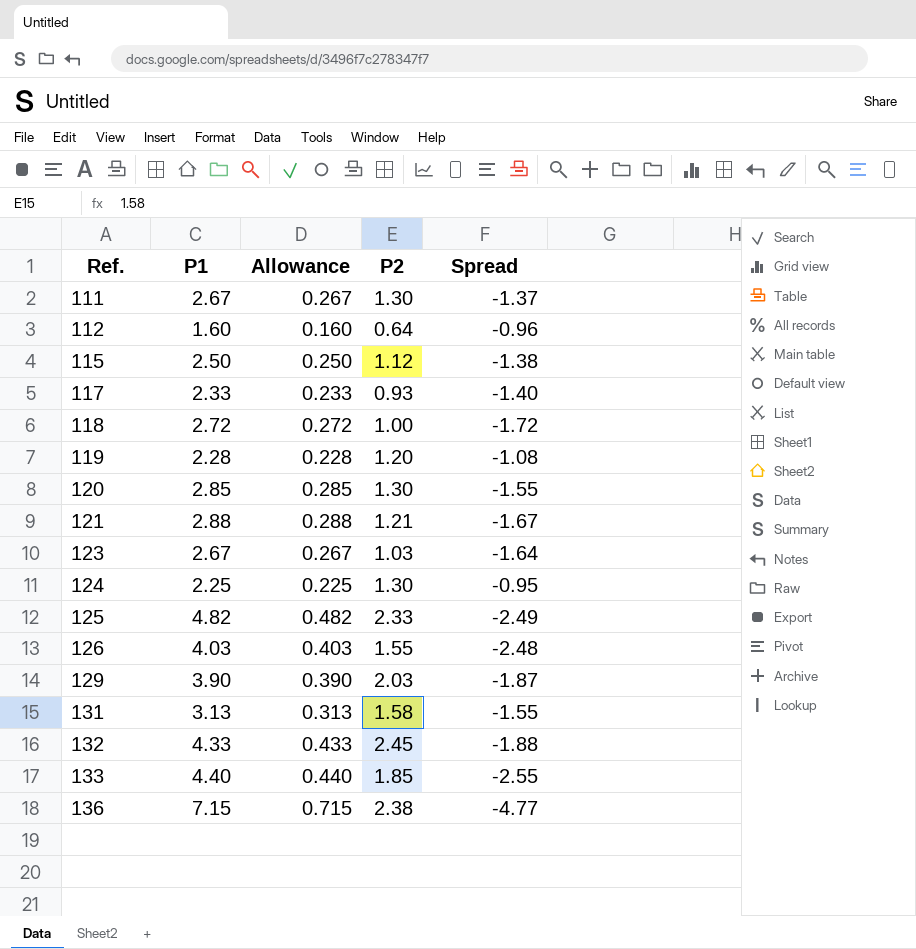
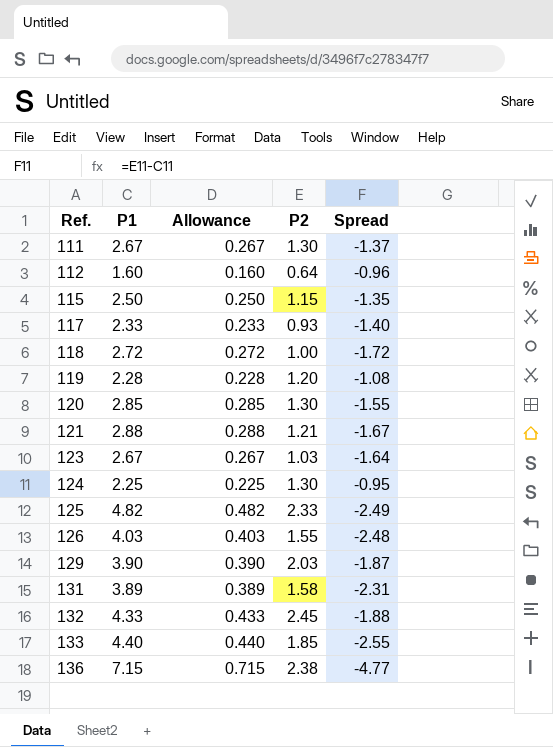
115 | P2: 1.12 -> 1.15
115 | Spread: -1.38 -> -1.35
131 | P1: 3.13 -> 3.89
131 | Allowance: 0.313 -> 0.389
131 | Spread: -1.55 -> -2.31

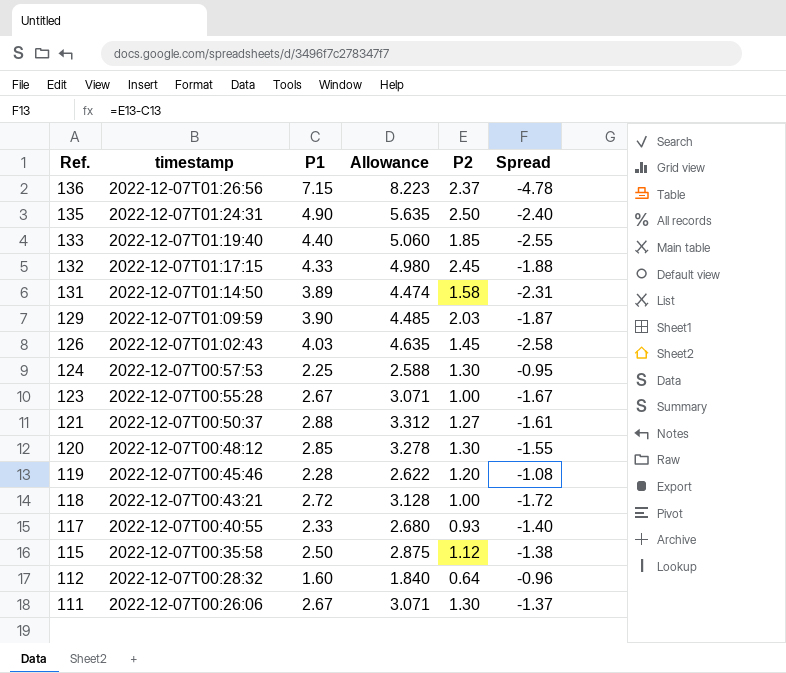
row order: Ref. ascending -> Ref. descending
column timestamp | position: none -> 2
column Allowance | formula: [P1] * 0.1 -> [P1] * 1.15
row 125: 4.82 | 0.482 | 2.33 | -2.49 -> none
136 | P2: 2.38 -> 2.37
136 | Spread: -4.77 -> -4.78
row 135: none -> 2022-12-07T01:24:31 | 4.90 | 5.635 | 2.50 | -2.40
126 | P2: 1.55 -> 1.45
126 | Spread: -2.48 -> -2.58
123 | P2: 1.03 -> 1.00
123 | Spread: -1.64 -> -1.67
121 | P2: 1.21 -> 1.27
121 | Spread: -1.67 -> -1.61
115 | P2: 1.15 -> 1.12
115 | Spread: -1.35 -> -1.38

